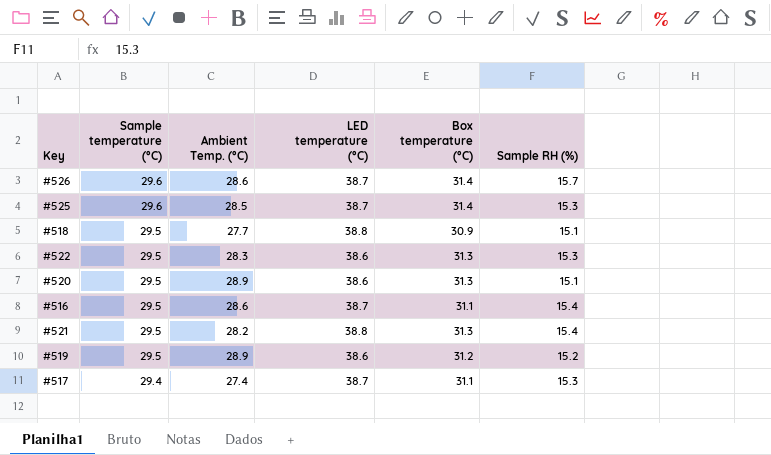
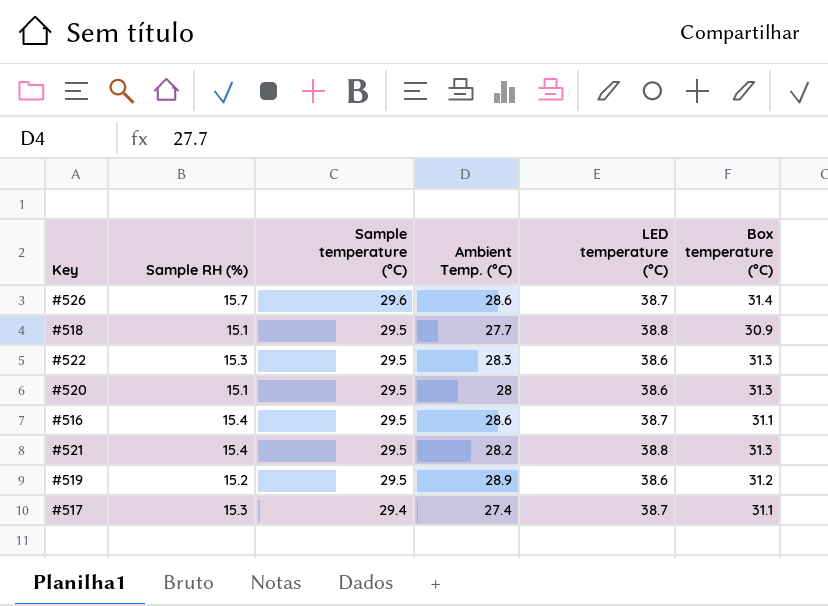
column Sample RH (%) | position: 6 -> 2
row #525: 29.6 | 28.5 | 38.7 | 31.4 | 15.3 -> none
#520 | Ambient Temp. (°C): 28.9 -> 28

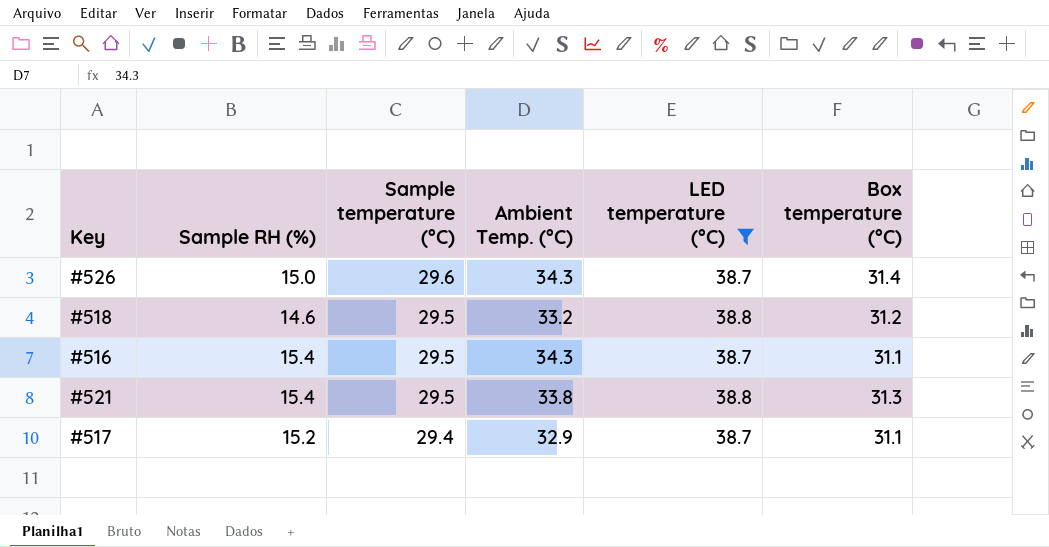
filter: none -> LED temperature (°C) != 38.6
#526 | Sample RH (%): 15.7 -> 15.0
#526 | Ambient Temp. (°C): 28.6 -> 34.3
#518 | Sample RH (%): 15.1 -> 14.6
#518 | Ambient Temp. (°C): 27.7 -> 33.2
#518 | Box temperature (°C): 30.9 -> 31.2
#516 | Ambient Temp. (°C): 28.6 -> 34.3
#521 | Ambient Temp. (°C): 28.2 -> 33.8
#517 | Sample RH (%): 15.3 -> 15.2
#517 | Ambient Temp. (°C): 27.4 -> 32.9

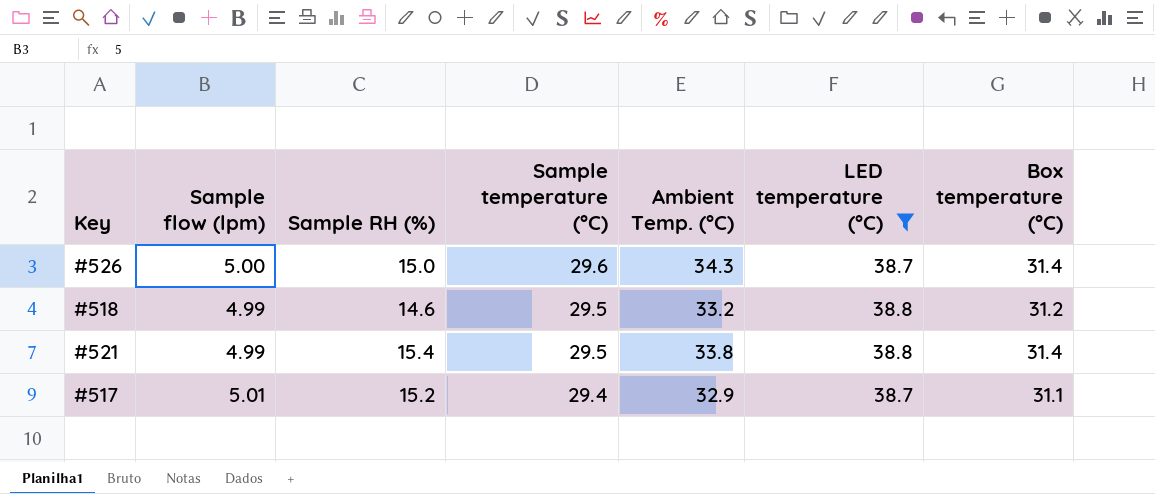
column Sample flow (lpm) | position: none -> 2
row #516: 15.4 | 29.5 | 34.3 | 38.7 | 31.1 -> none
#521 | Box temperature (°C): 31.3 -> 31.4

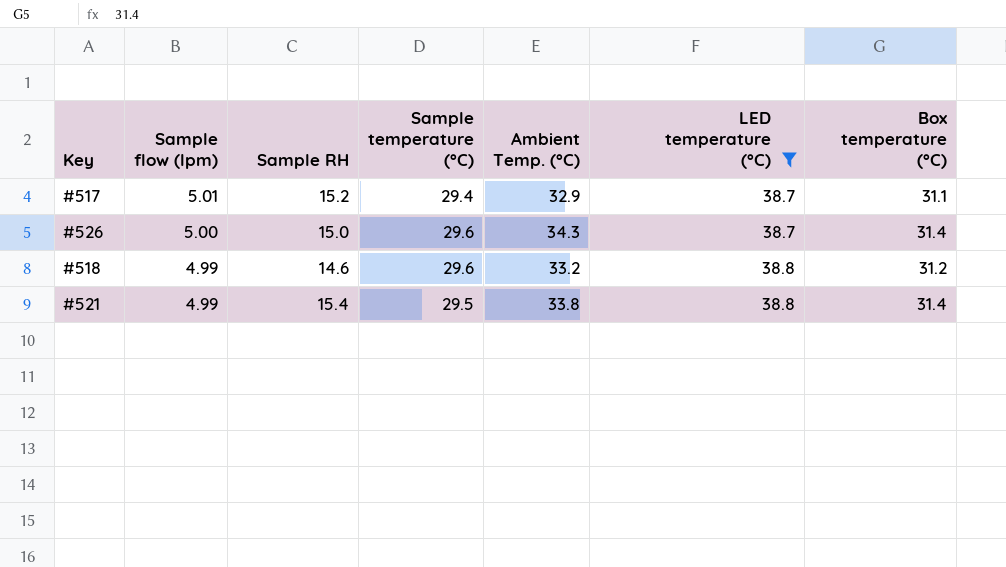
row order: Sample temperature (°C) descending -> Sample flow (lpm) descending
column name: Sample RH (%) -> Sample RH
#518 | Sample temperature (°C): 29.5 -> 29.6

